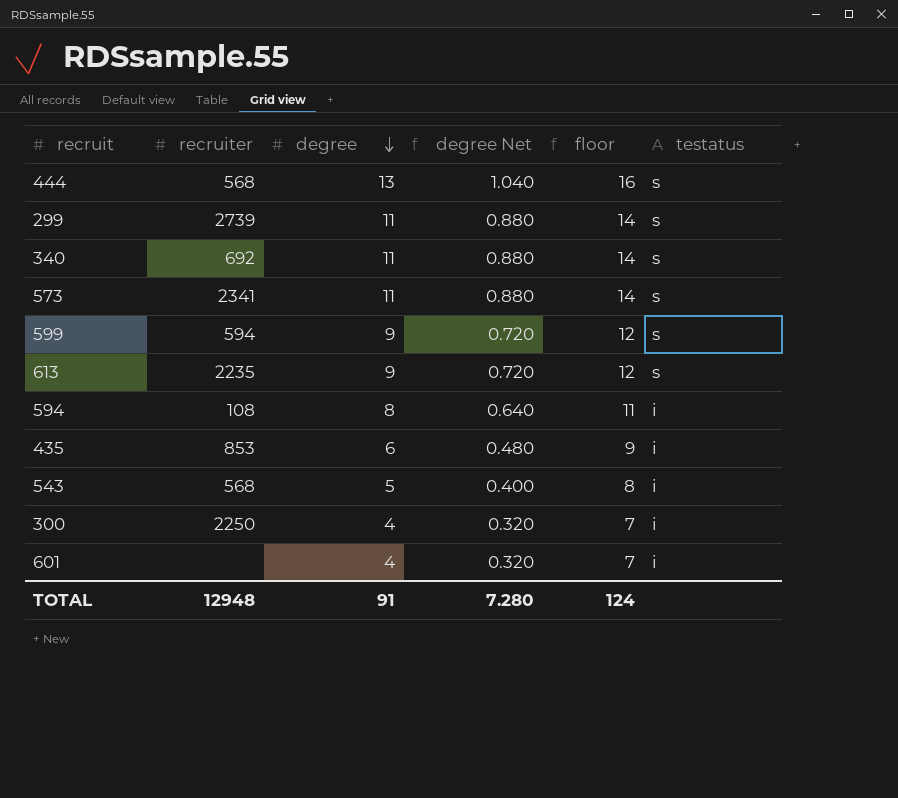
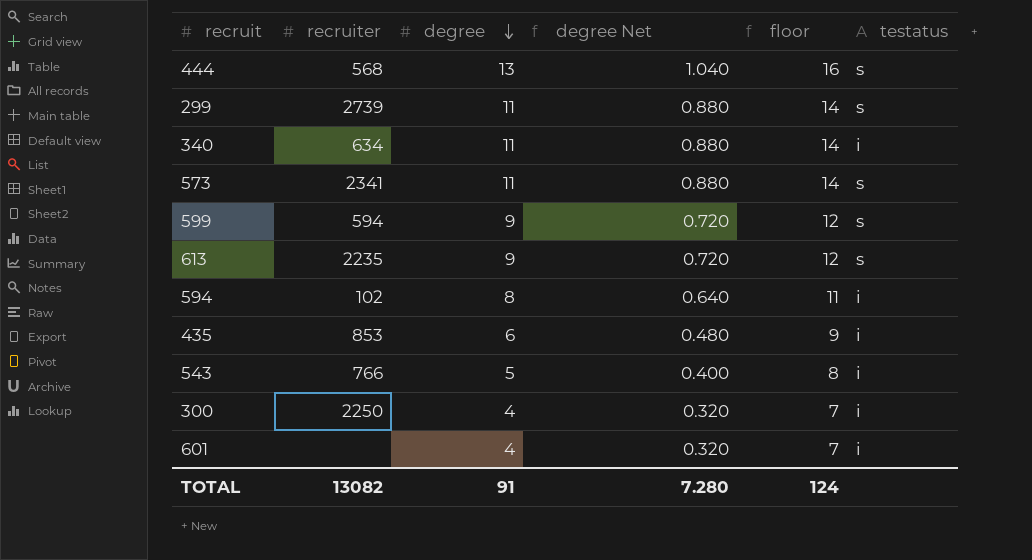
340 | recruiter: 692 -> 634
340 | testatus: s -> i
594 | recruiter: 108 -> 102
543 | recruiter: 568 -> 766
TOTAL | recruiter: 12948 -> 13082

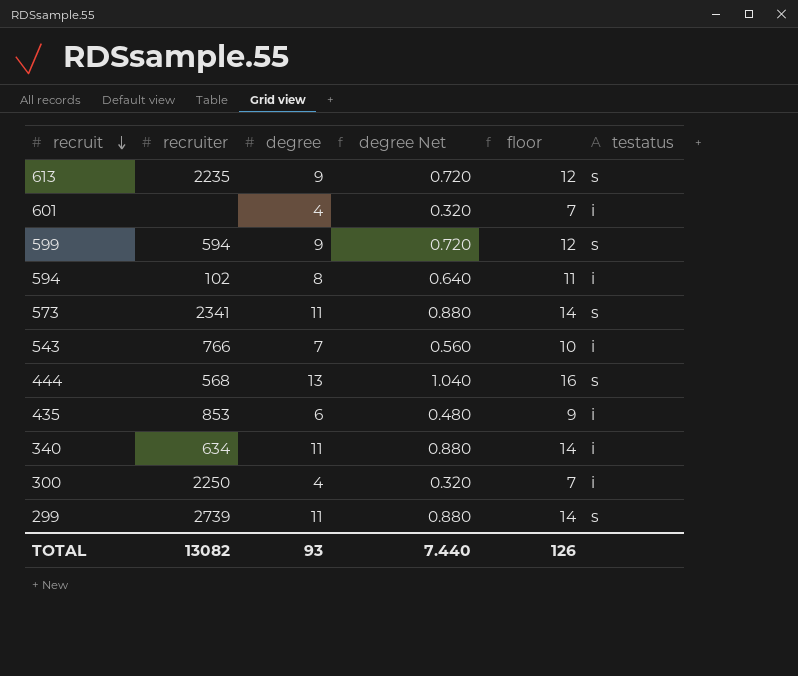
row order: degree descending -> recruit descending
543 | degree: 5 -> 7
543 | degree Net: 0.400 -> 0.560
543 | floor: 8 -> 10
TOTAL | degree: 91 -> 93
TOTAL | degree Net: 7.280 -> 7.440
TOTAL | floor: 124 -> 126

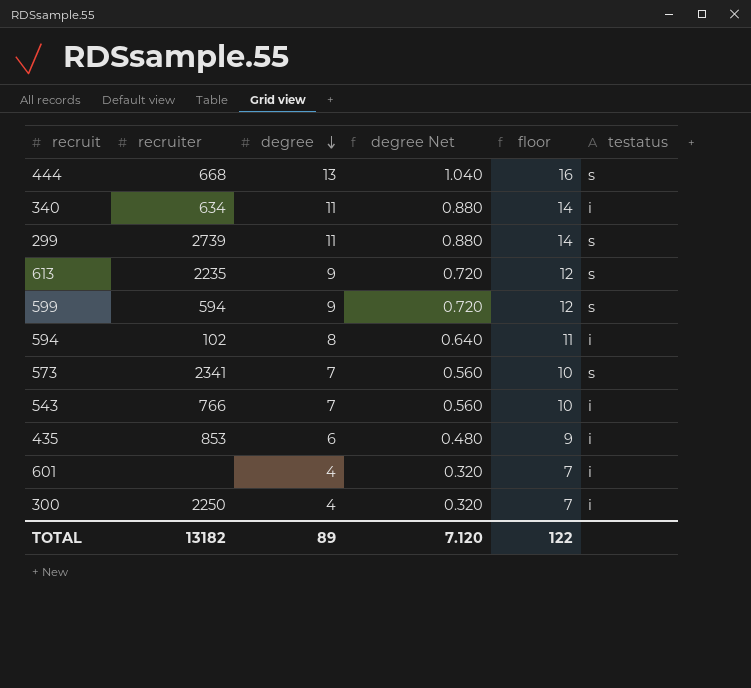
row order: recruit descending -> degree descending
444 | recruiter: 568 -> 668
573 | degree: 11 -> 7
573 | degree Net: 0.880 -> 0.560
573 | floor: 14 -> 10
TOTAL | recruiter: 13082 -> 13182
TOTAL | degree: 93 -> 89
TOTAL | degree Net: 7.440 -> 7.120
TOTAL | floor: 126 -> 122

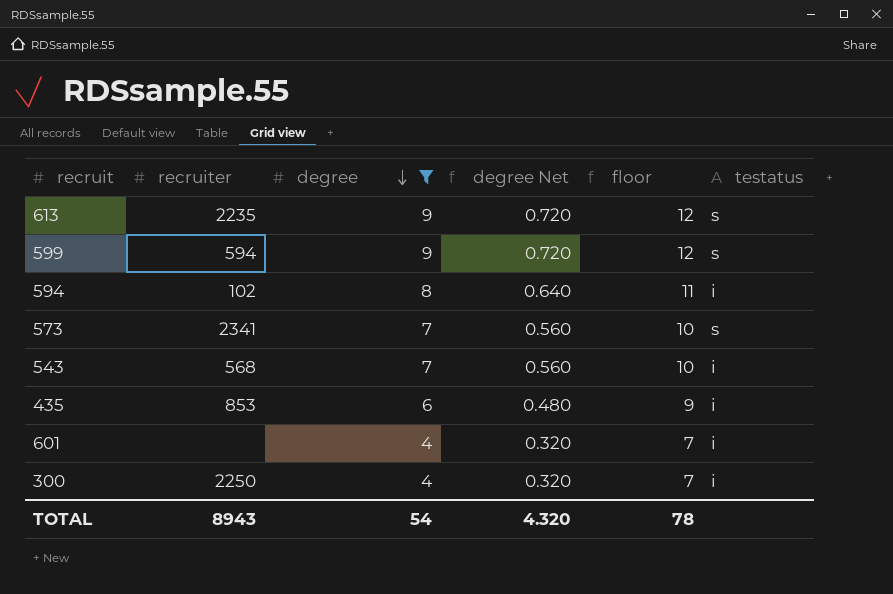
filter: none -> degree <= 9
543 | recruiter: 766 -> 568
TOTAL | recruiter: 13182 -> 8943
TOTAL | degree: 89 -> 54
TOTAL | degree Net: 7.120 -> 4.320
TOTAL | floor: 122 -> 78

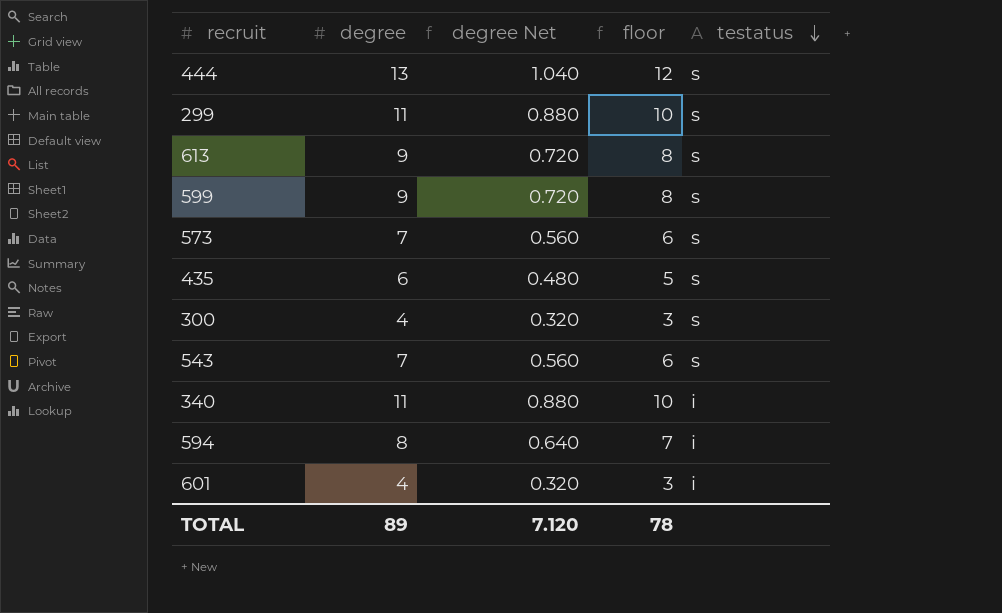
filter: degree <= 9 -> none
row order: degree descending -> testatus descending
column recruiter | position: 2 -> none
column floor | formula: [degree] + 3 -> [degree] - 1
435 | testatus: i -> s
300 | testatus: i -> s
543 | testatus: i -> s
TOTAL | degree: 54 -> 89
TOTAL | degree Net: 4.320 -> 7.120

